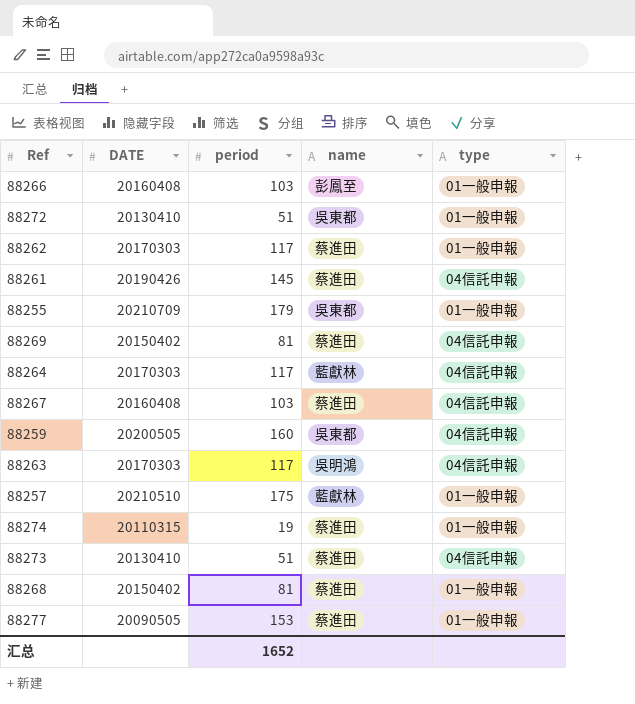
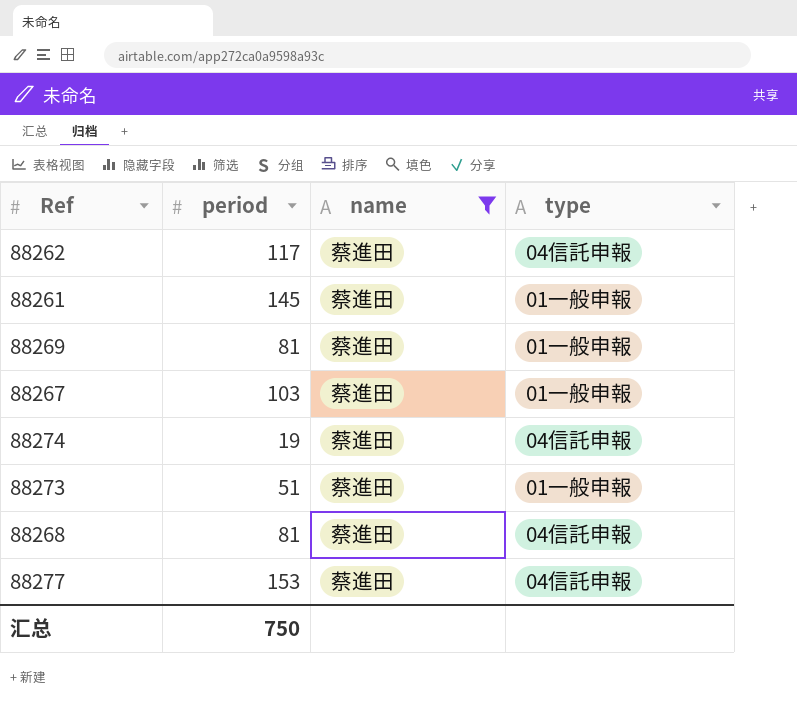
filter: none -> name = 蔡進田
column DATE | position: 2 -> none
88262 | type: 01一般申報 -> 04信託申報
88261 | type: 04信託申報 -> 01一般申報
88269 | type: 04信託申報 -> 01一般申報
88267 | type: 04信託申報 -> 01一般申報
88274 | type: 01一般申報 -> 04信託申報
88273 | type: 04信託申報 -> 01一般申報
88268 | type: 01一般申報 -> 04信託申報
88277 | type: 01一般申報 -> 04信託申報
汇总 | period: 1652 -> 750

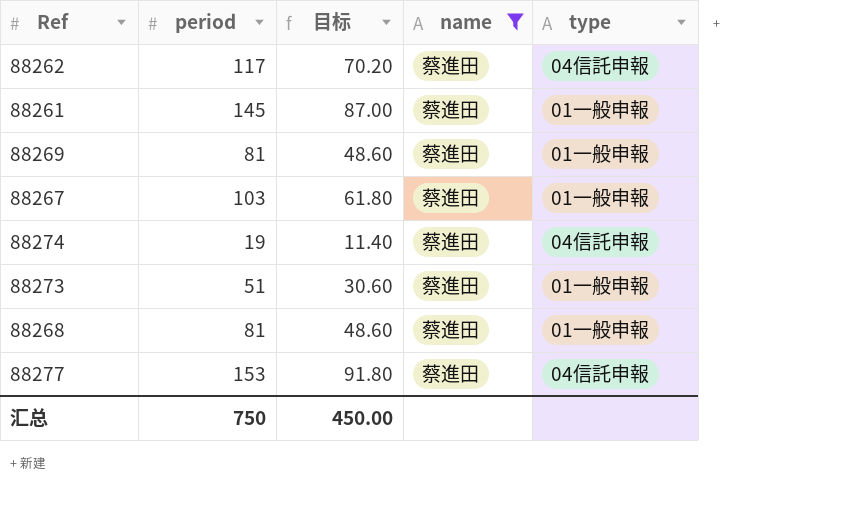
column 目标 | formula: none -> [period] * 0.6
88268 | type: 04信託申報 -> 01一般申報

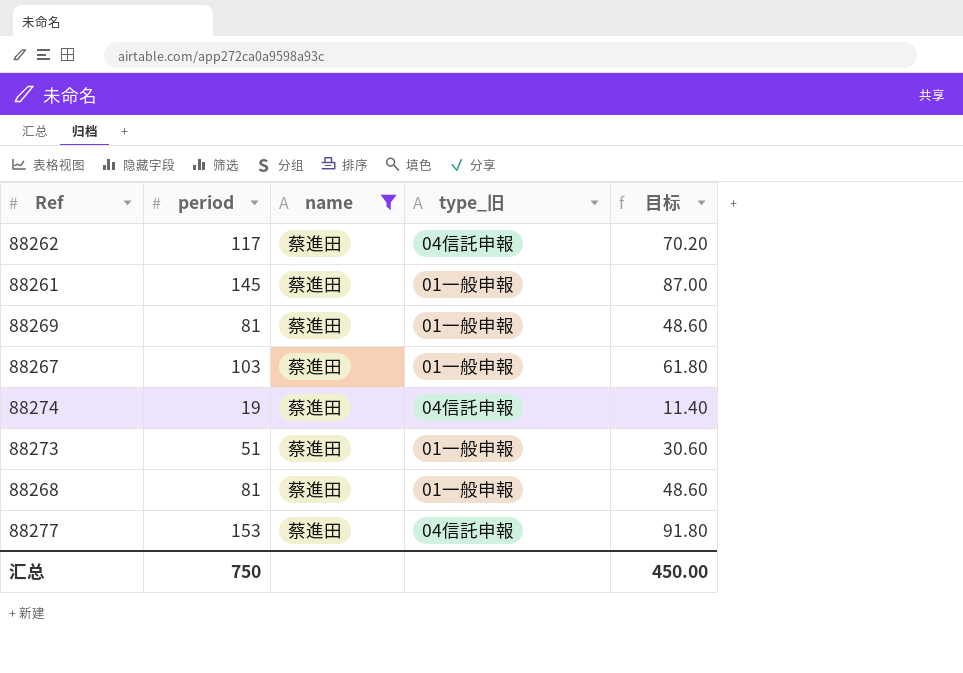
column name: type -> type_旧
column 目标 | position: 3 -> 5

